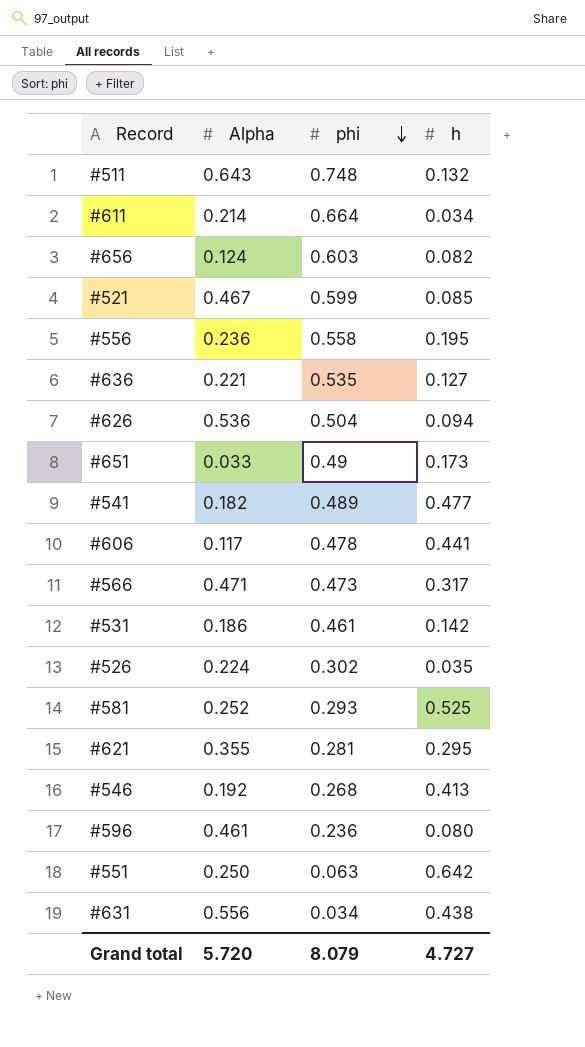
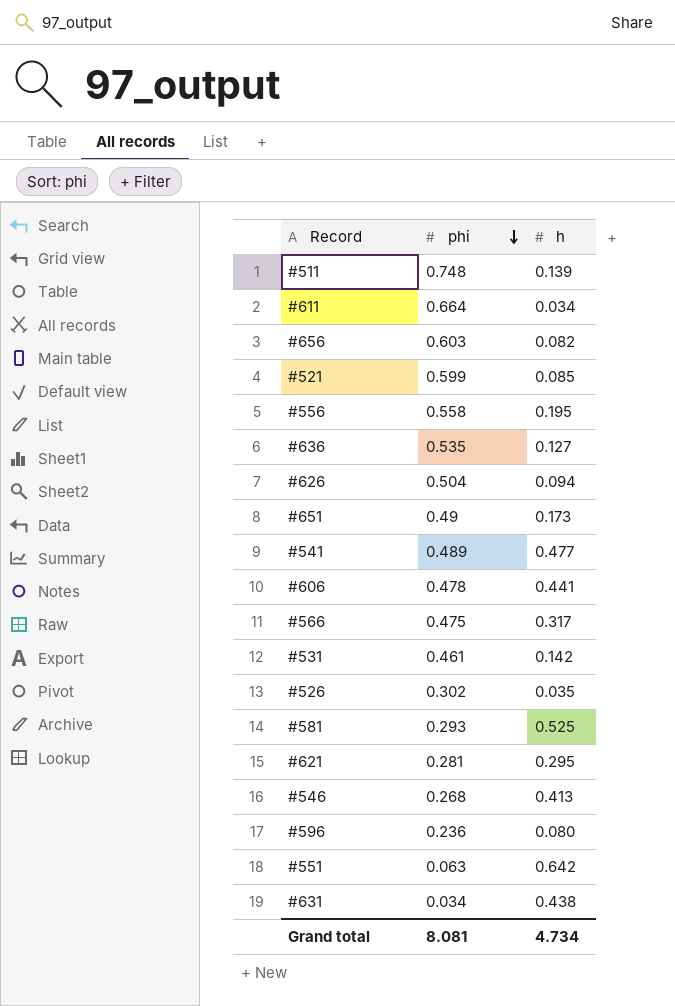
column Alpha | position: 2 -> none
#511 | h: 0.132 -> 0.139
#566 | phi: 0.473 -> 0.475
Grand total | phi: 8.079 -> 8.081
Grand total | h: 4.727 -> 4.734

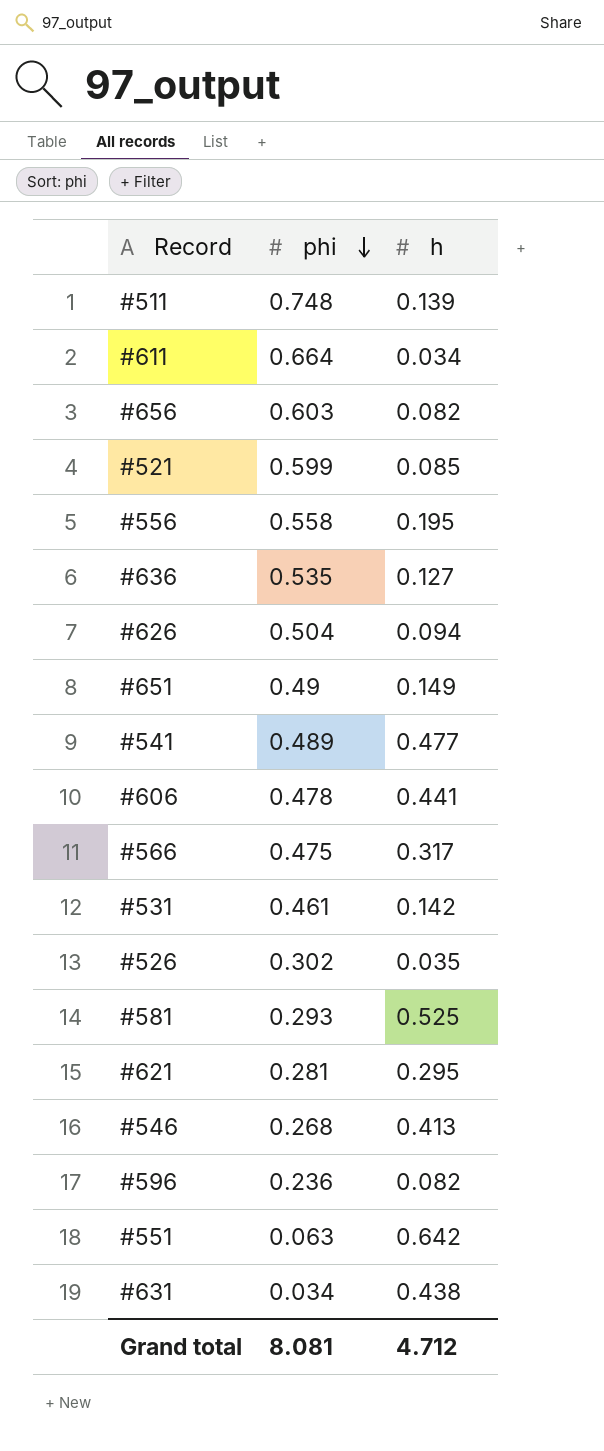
#651 | h: 0.173 -> 0.149
#596 | h: 0.080 -> 0.082
Grand total | h: 4.734 -> 4.712

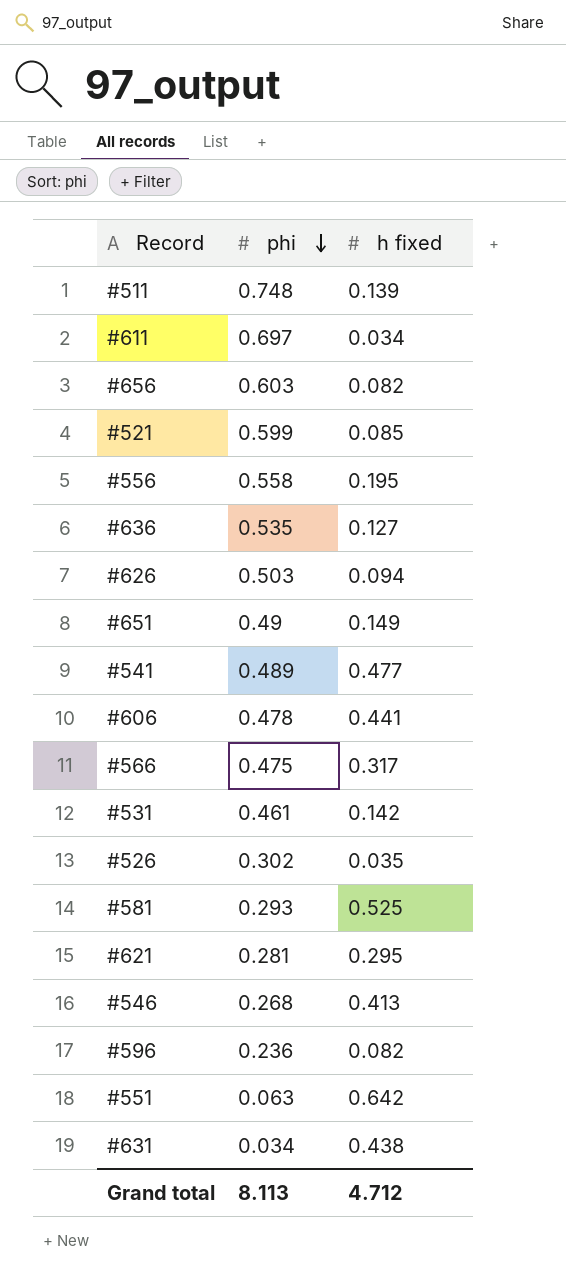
column name: h -> h fixed
#611 | phi: 0.664 -> 0.697
#626 | phi: 0.504 -> 0.503
Grand total | phi: 8.081 -> 8.113

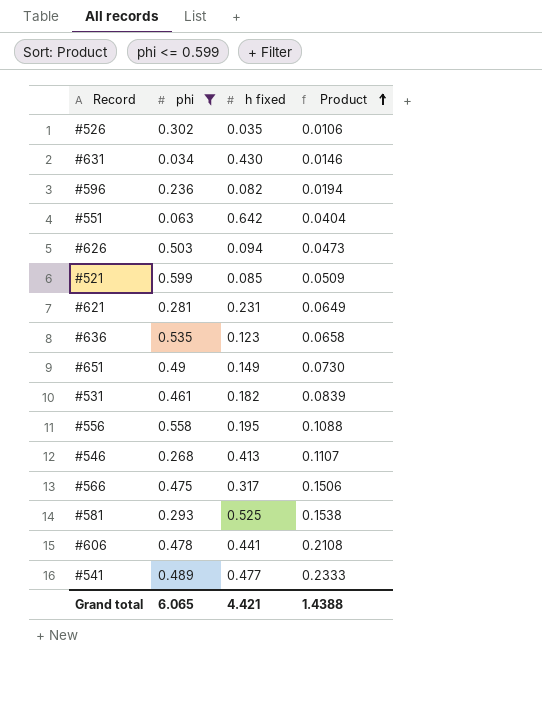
filter: none -> phi <= 0.599
row order: phi descending -> Product ascending
column Product | formula: none -> [phi] * [h fixed]
#631 | h fixed: 0.438 -> 0.430
#621 | h fixed: 0.295 -> 0.231
#636 | h fixed: 0.127 -> 0.123
#531 | h fixed: 0.142 -> 0.182
Grand total | phi: 8.113 -> 6.065
Grand total | h fixed: 4.712 -> 4.421

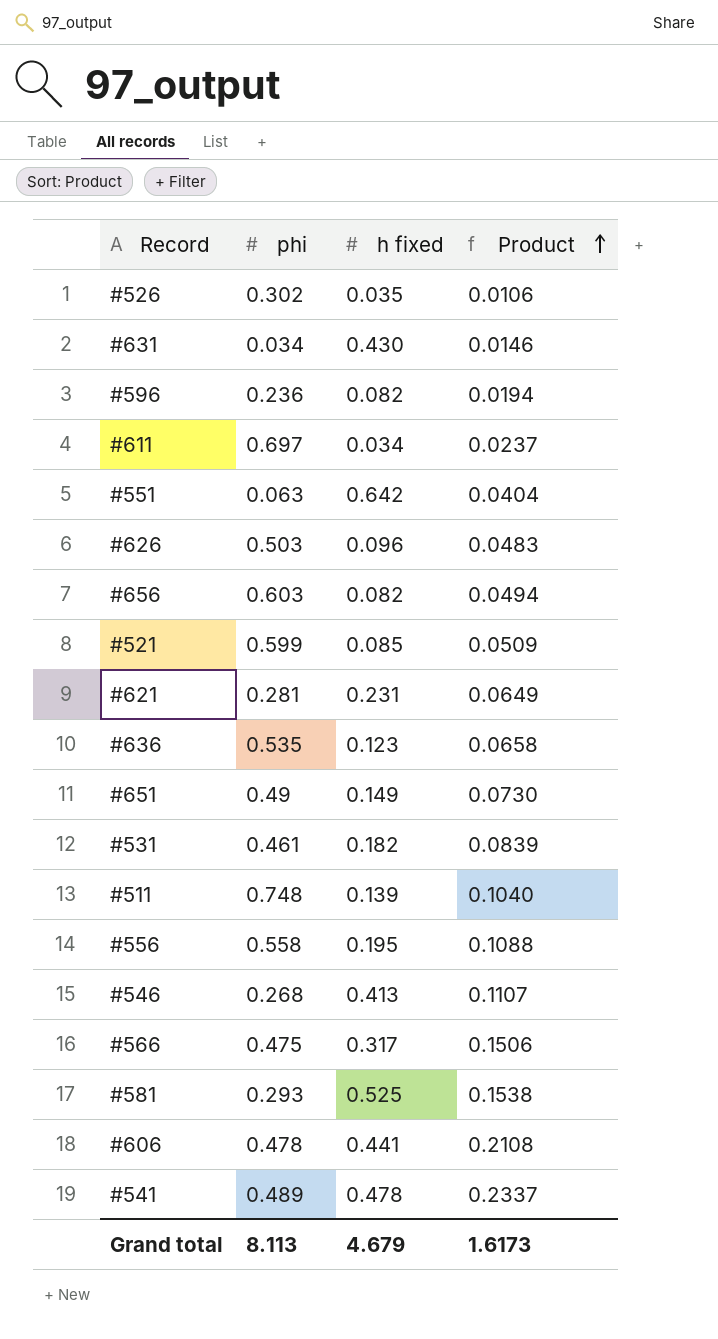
filter: phi <= 0.599 -> none
#626 | h fixed: 0.094 -> 0.096
#626 | Product: 0.0473 -> 0.0483
#541 | h fixed: 0.477 -> 0.478
#541 | Product: 0.2333 -> 0.2337
Grand total | phi: 6.065 -> 8.113
Grand total | h fixed: 4.421 -> 4.679
Grand total | Product: 1.4388 -> 1.6173

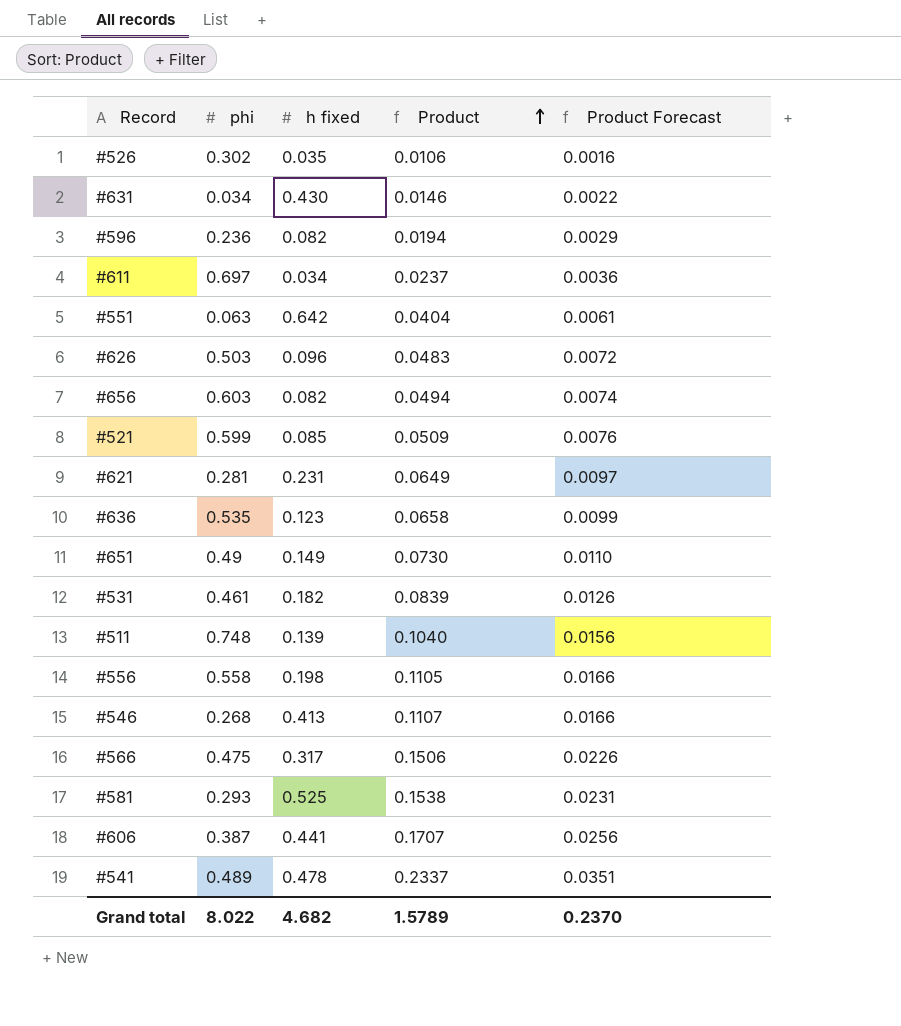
column Product Forecast | formula: none -> [Product] * 0.15
#556 | h fixed: 0.195 -> 0.198
#556 | Product: 0.1088 -> 0.1105
#606 | phi: 0.478 -> 0.387
#606 | Product: 0.2108 -> 0.1707
Grand total | phi: 8.113 -> 8.022
Grand total | h fixed: 4.679 -> 4.682
Grand total | Product: 1.6173 -> 1.5789

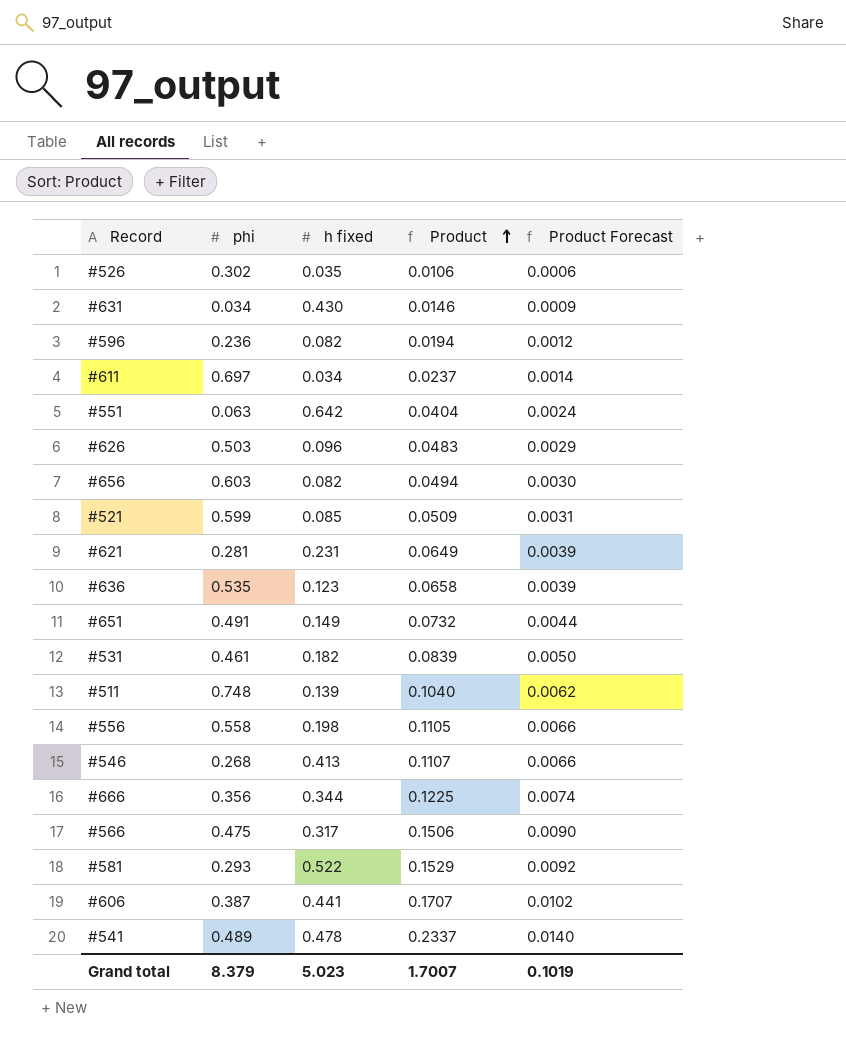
column Product Forecast | formula: [Product] * 0.15 -> [Product] * 0.06
#651 | phi: 0.49 -> 0.491
#651 | Product: 0.0730 -> 0.0732
row #666: none -> 0.356 | 0.344 | 0.1225 | 0.0074
#581 | h fixed: 0.525 -> 0.522
#581 | Product: 0.1538 -> 0.1529
Grand total | phi: 8.022 -> 8.379
Grand total | h fixed: 4.682 -> 5.023
Grand total | Product: 1.5789 -> 1.7007
Grand total | Product Forecast: 0.2370 -> 0.1019

